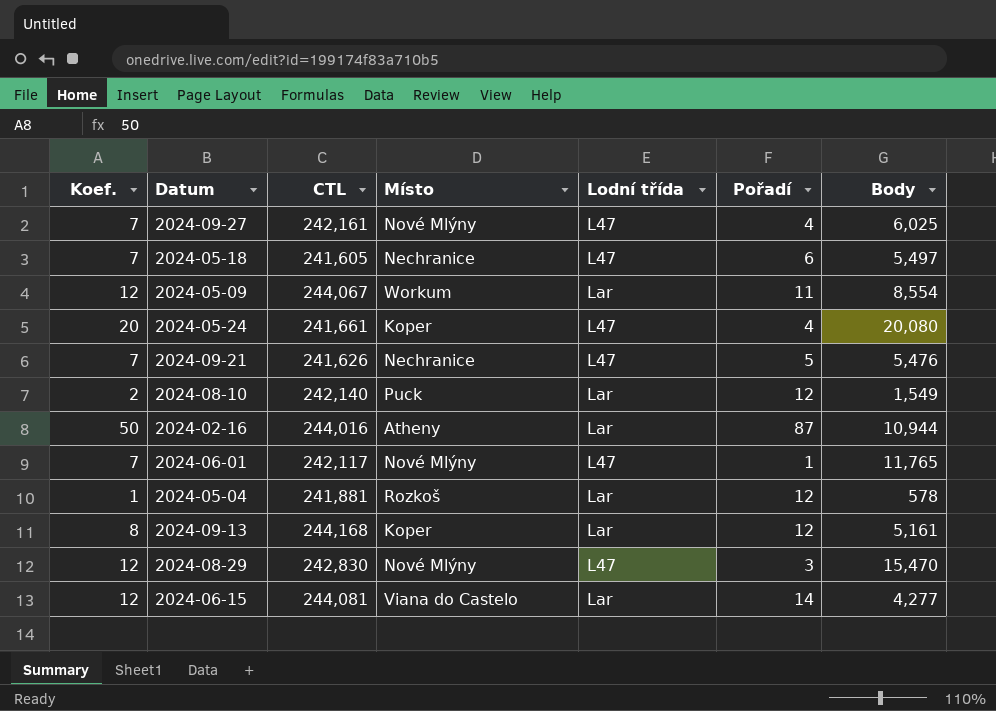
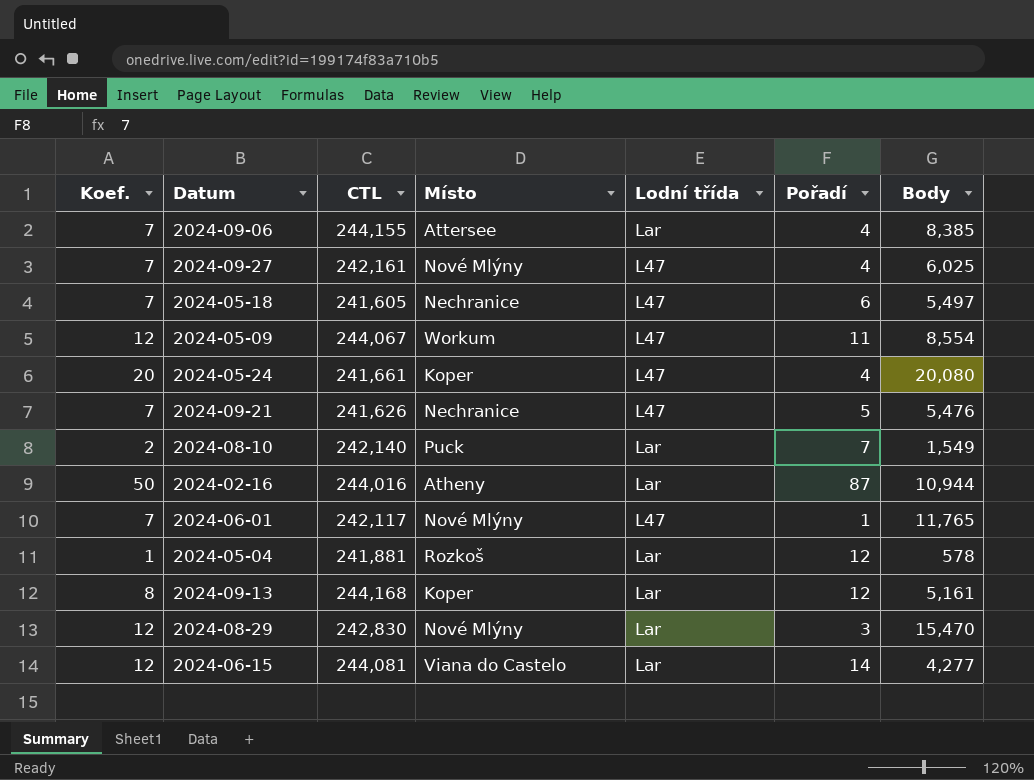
row 2024-09-06: none -> 7 | 244,155 | Attersee | Lar | 4 | 8,385
2024-05-09 | Lodní třída: Lar -> L47
2024-08-10 | Pořadí: 12 -> 7
2024-08-29 | Lodní třída: L47 -> Lar

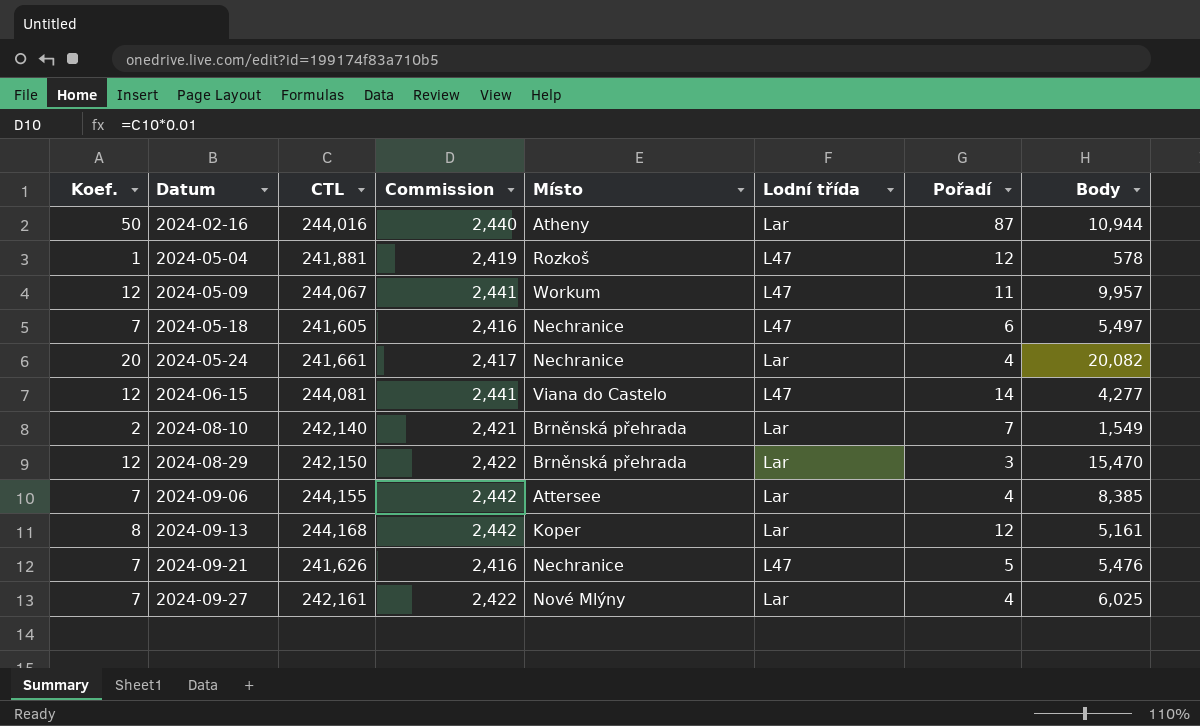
row order: none -> Datum ascending
column Commission | formula: none -> [CTL] * 0.01
row 2024-06-01: 7 | 242,117 | Nové Mlýny | L47 | 1 | 11,765 -> none
2024-05-04 | Lodní třída: Lar -> L47
2024-05-09 | Body: 8,554 -> 9,957
2024-05-24 | Místo: Koper -> Nechranice
2024-05-24 | Lodní třída: L47 -> Lar
2024-05-24 | Body: 20,080 -> 20,082
2024-06-15 | Lodní třída: Lar -> L47
2024-08-10 | Místo: Puck -> Brněnská přehrada
2024-08-29 | CTL: 242,830 -> 242,150
2024-08-29 | Místo: Nové Mlýny -> Brněnská přehrada
2024-09-27 | Lodní třída: L47 -> Lar

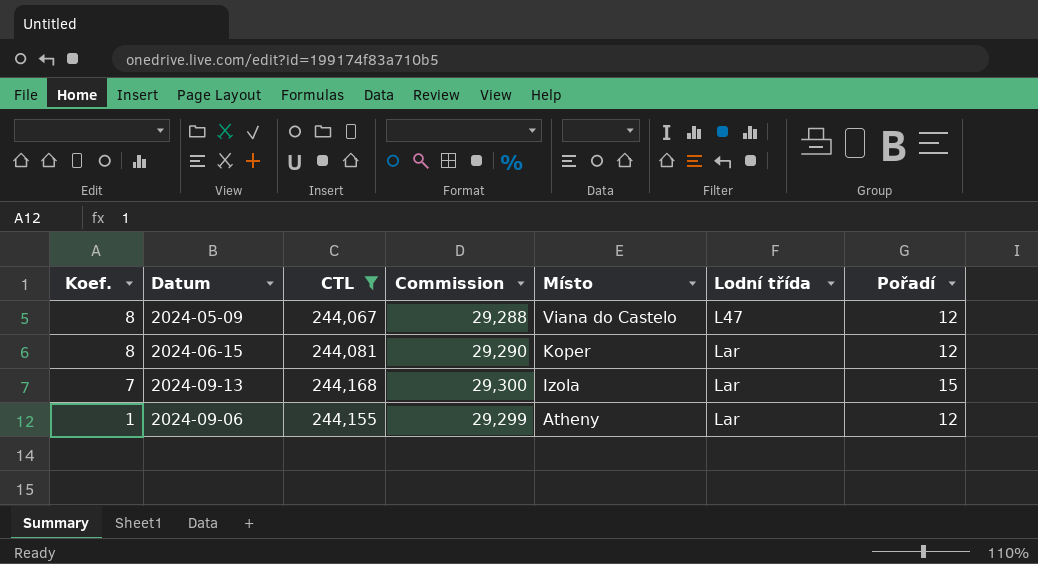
filter: none -> CTL >= 244,067
row order: Datum ascending -> Koef. descending
column Body | position: 8 -> none
column Commission | formula: [CTL] * 0.01 -> [CTL] * 0.12
2024-05-09 | Koef.: 12 -> 8
2024-05-09 | Místo: Workum -> Viana do Castelo
2024-05-09 | Pořadí: 11 -> 12
2024-06-15 | Koef.: 12 -> 8
2024-06-15 | Místo: Viana do Castelo -> Koper
2024-06-15 | Lodní třída: L47 -> Lar
2024-06-15 | Pořadí: 14 -> 12
2024-09-13 | Koef.: 8 -> 7
2024-09-13 | Místo: Koper -> Izola
2024-09-13 | Pořadí: 12 -> 15
2024-09-06 | Koef.: 7 -> 1
2024-09-06 | Místo: Attersee -> Atheny
2024-09-06 | Pořadí: 4 -> 12

